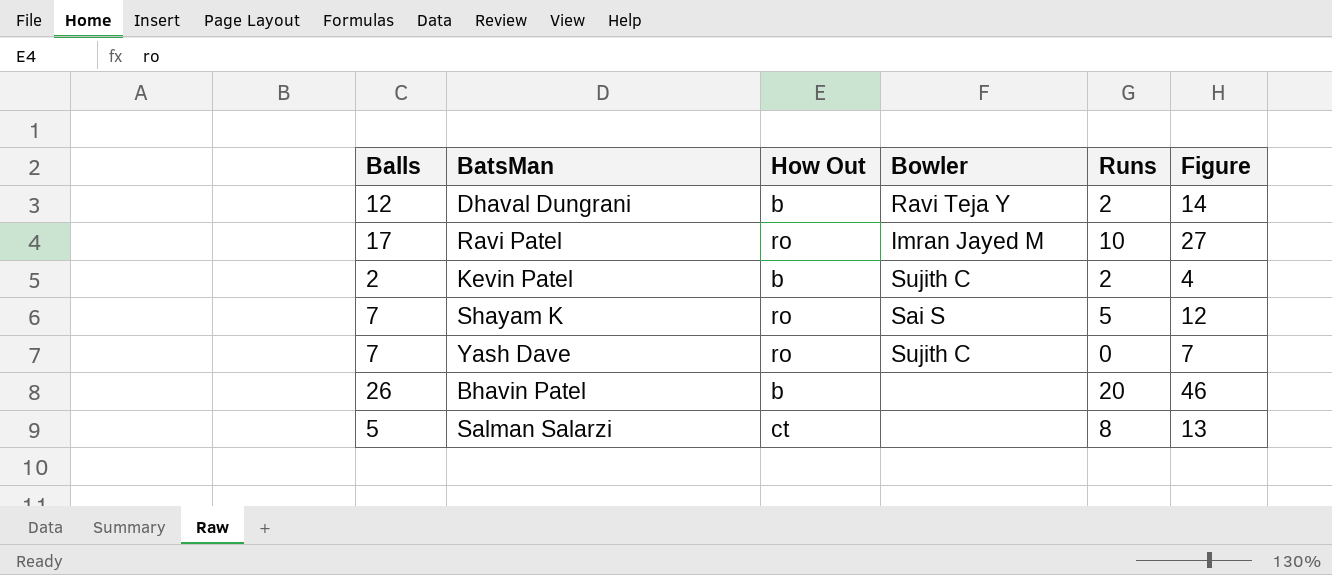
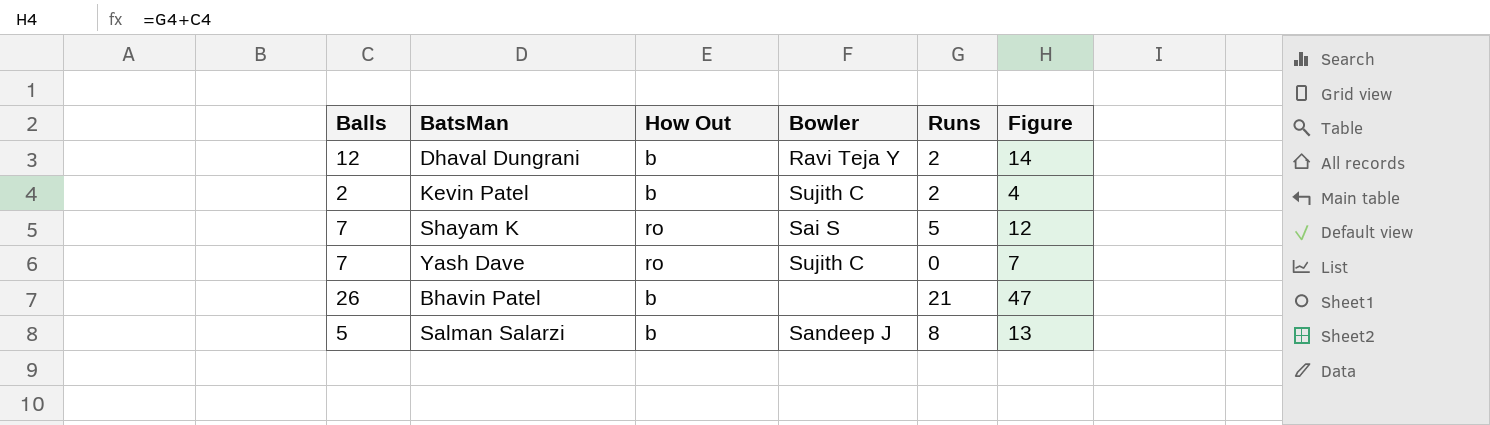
row Ravi Patel: 17 | ro | Imran Jayed M | 10 | 27 -> none
Bhavin Patel | Runs: 20 -> 21
Bhavin Patel | Figure: 46 -> 47
Salman Salarzi | How Out: ct -> b
Salman Salarzi | Bowler: none -> Sandeep J

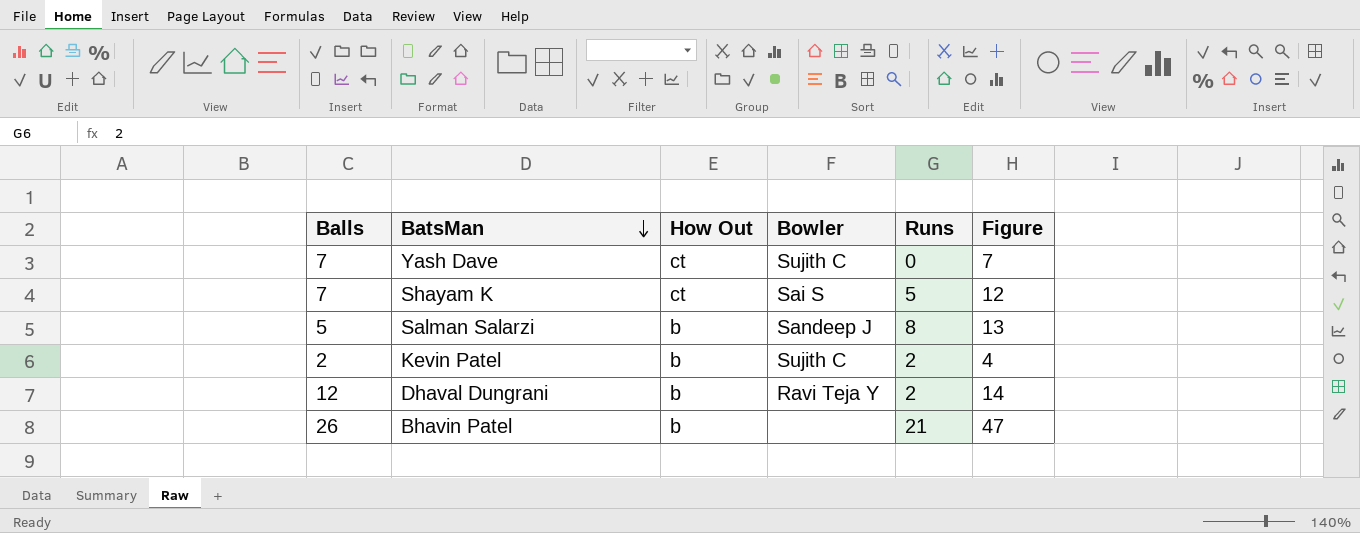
row order: none -> BatsMan descending
Yash Dave | How Out: ro -> ct
Shayam K | How Out: ro -> ct

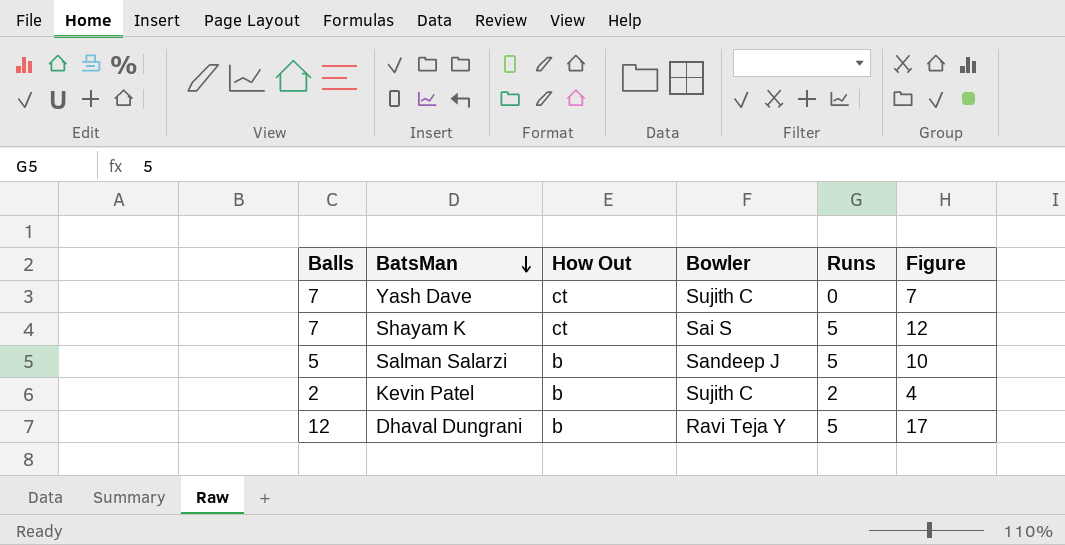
row Bhavin Patel: 26 | b | none | 21 | 47 -> none
Salman Salarzi | Runs: 8 -> 5
Salman Salarzi | Figure: 13 -> 10
Dhaval Dungrani | Runs: 2 -> 5
Dhaval Dungrani | Figure: 14 -> 17

